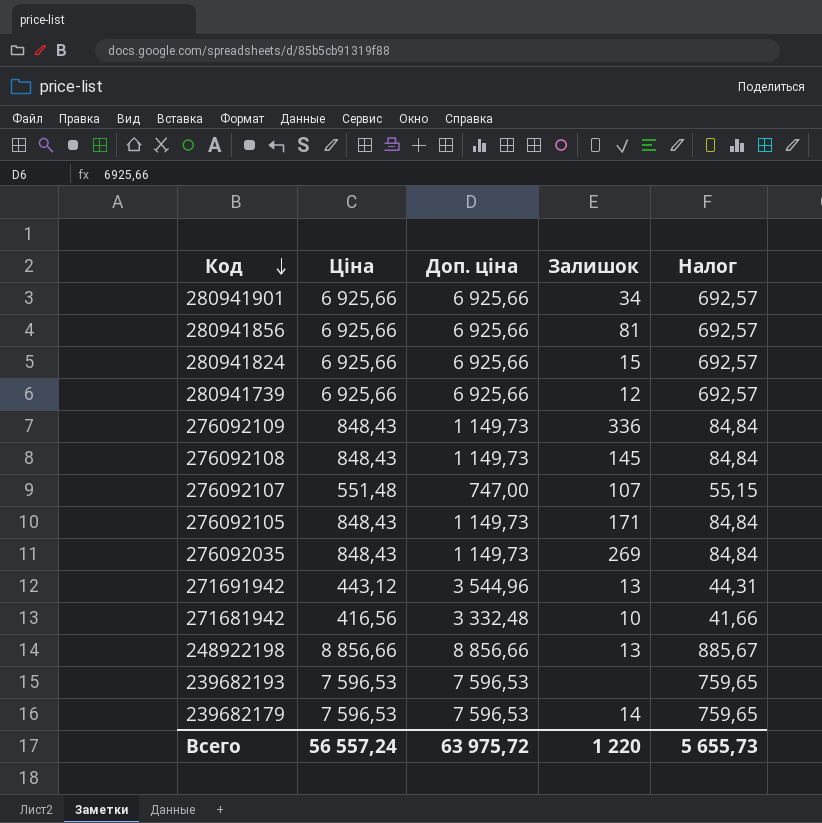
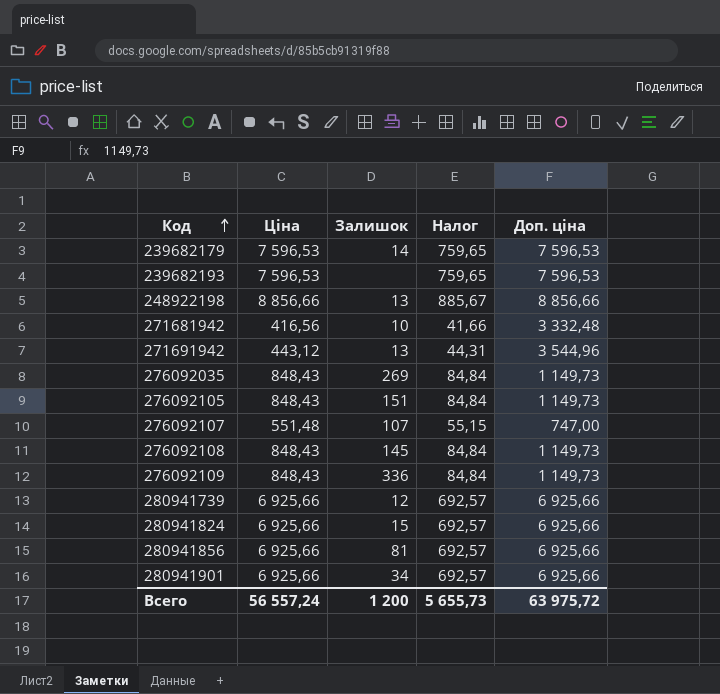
row order: Код descending -> Код ascending
column Доп. ціна | position: 3 -> 5
276092105 | Залишок: 171 -> 151
Всего | Залишок: 1 220 -> 1 200

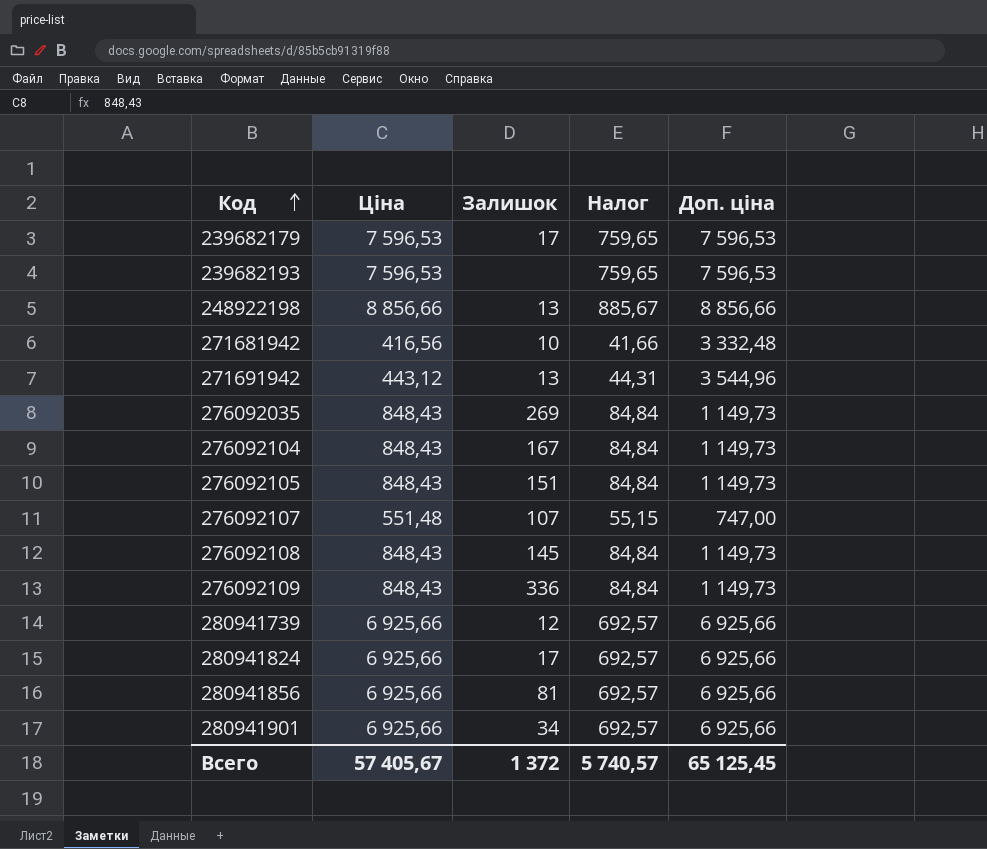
239682179 | Залишок: 14 -> 17
row 276092104: none -> 848,43 | 167 | 84,84 | 1 149,73
280941824 | Залишок: 15 -> 17
Всего | Ціна: 56 557,24 -> 57 405,67
Всего | Залишок: 1 200 -> 1 372
Всего | Налог: 5 655,73 -> 5 740,57
Всего | Доп. ціна: 63 975,72 -> 65 125,45

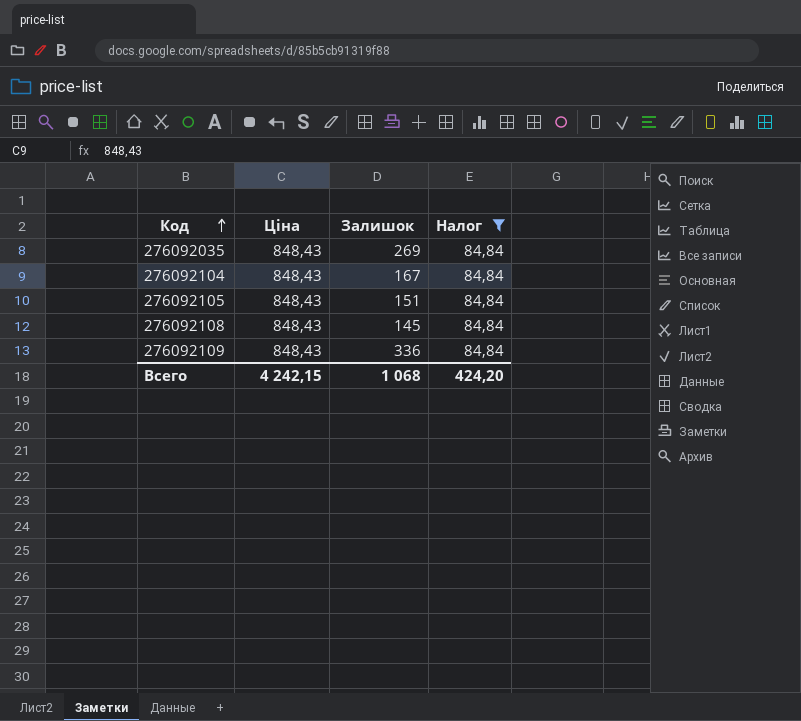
filter: none -> Налог = 84,84
column Доп. ціна | position: 5 -> none
Всего | Ціна: 57 405,67 -> 4 242,15
Всего | Залишок: 1 372 -> 1 068
Всего | Налог: 5 740,57 -> 424,20

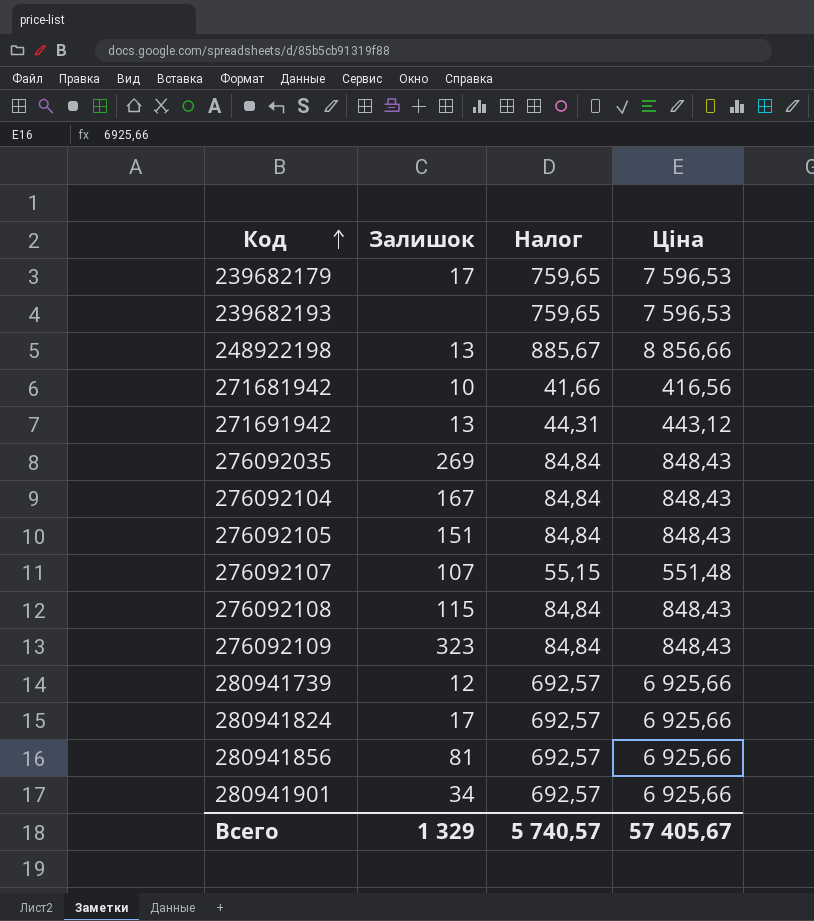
filter: Налог = 84,84 -> none
column Ціна | position: 2 -> 4
276092108 | Залишок: 145 -> 115
276092109 | Залишок: 336 -> 323
Всего | Залишок: 1 068 -> 1 329
Всего | Налог: 424,20 -> 5 740,57
Всего | Ціна: 4 242,15 -> 57 405,67

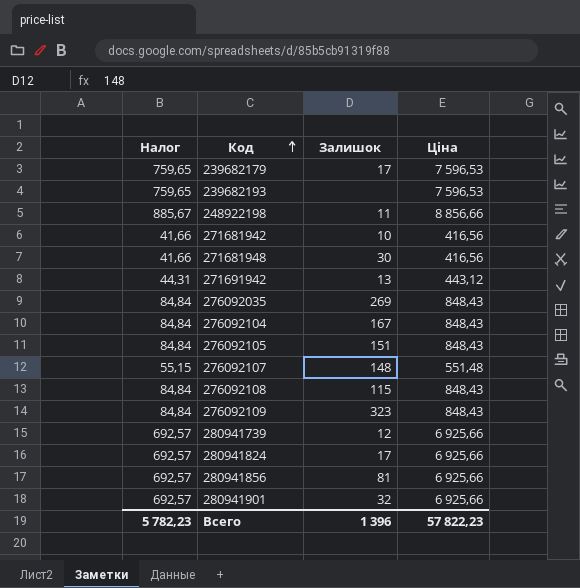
column Налог | position: 3 -> 1
248922198 | Залишок: 13 -> 11
row 271681948: none -> 41,66 | 30 | 416,56
276092107 | Залишок: 107 -> 148
280941901 | Залишок: 34 -> 32
Всего | Налог: 5 740,57 -> 5 782,23
Всего | Залишок: 1 329 -> 1 396
Всего | Ціна: 57 405,67 -> 57 822,23

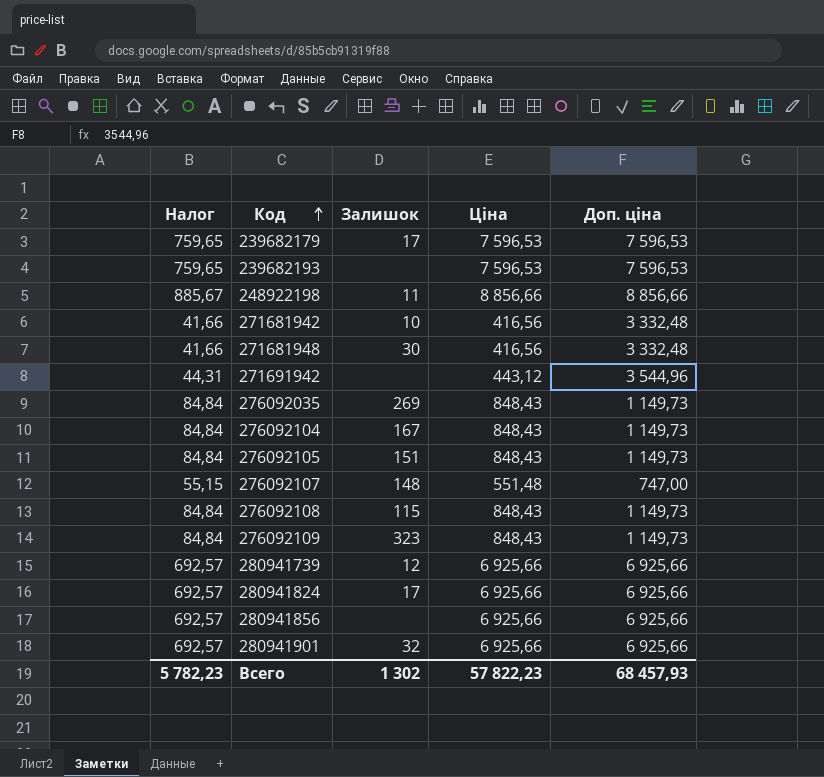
column Доп. ціна | position: none -> 5
271691942 | Залишок: 13 -> none
280941856 | Залишок: 81 -> none
Всего | Залишок: 1 396 -> 1 302

